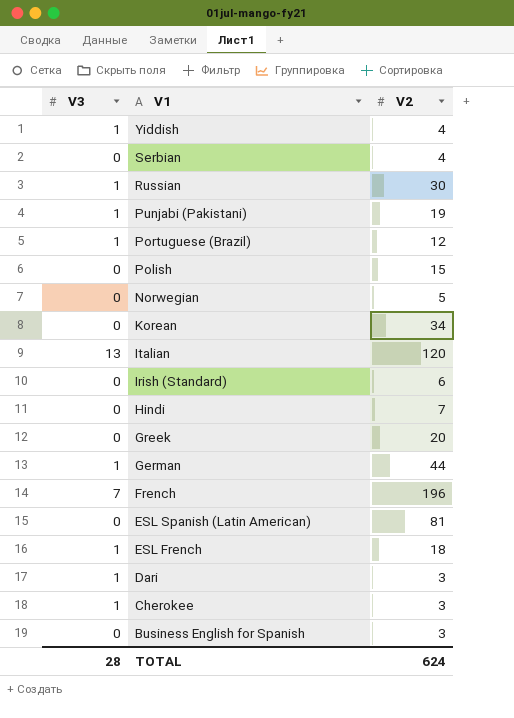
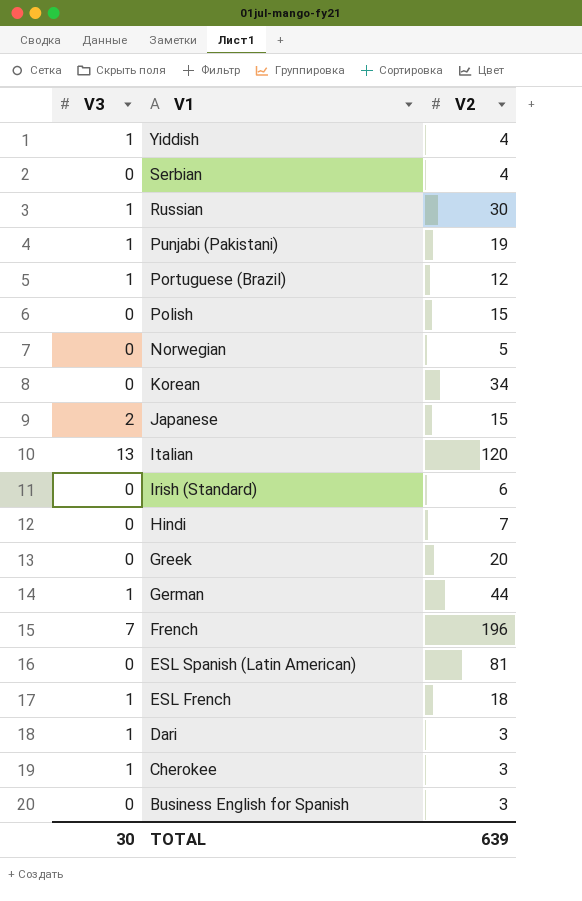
row Japanese: none -> 2 | 15
TOTAL | V3: 28 -> 30
TOTAL | V2: 624 -> 639

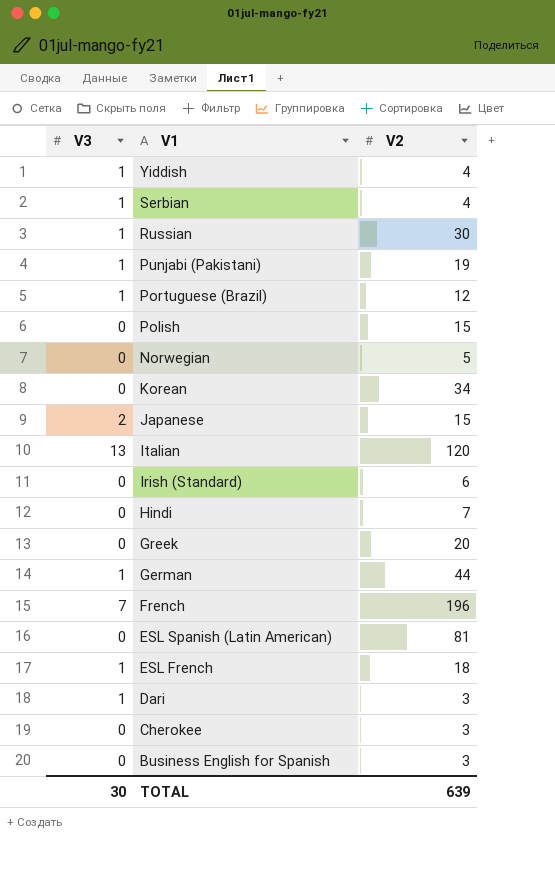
Serbian | V3: 0 -> 1
Cherokee | V3: 1 -> 0

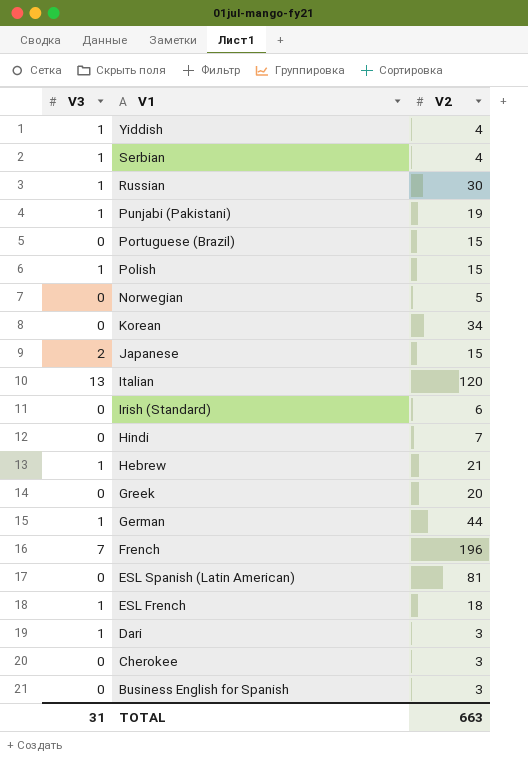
Portuguese (Brazil) | V3: 1 -> 0
Portuguese (Brazil) | V2: 12 -> 15
Polish | V3: 0 -> 1
row Hebrew: none -> 1 | 21
TOTAL | V3: 30 -> 31
TOTAL | V2: 639 -> 663

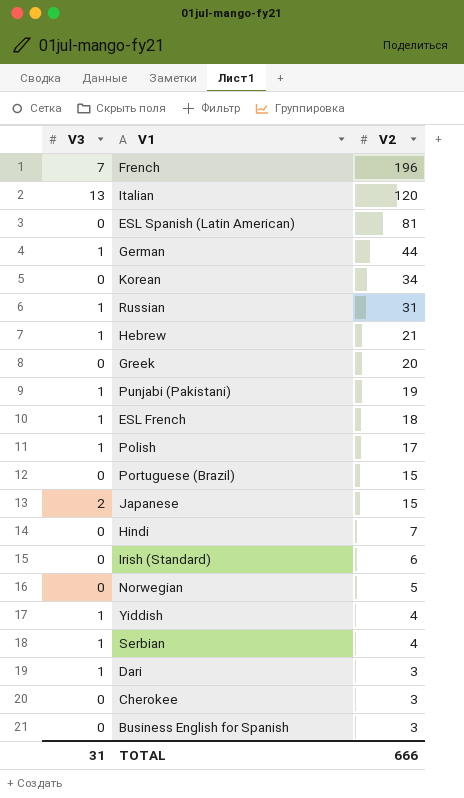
row order: V1 descending -> V2 descending
Russian | V2: 30 -> 31
Polish | V2: 15 -> 17
TOTAL | V2: 663 -> 666

